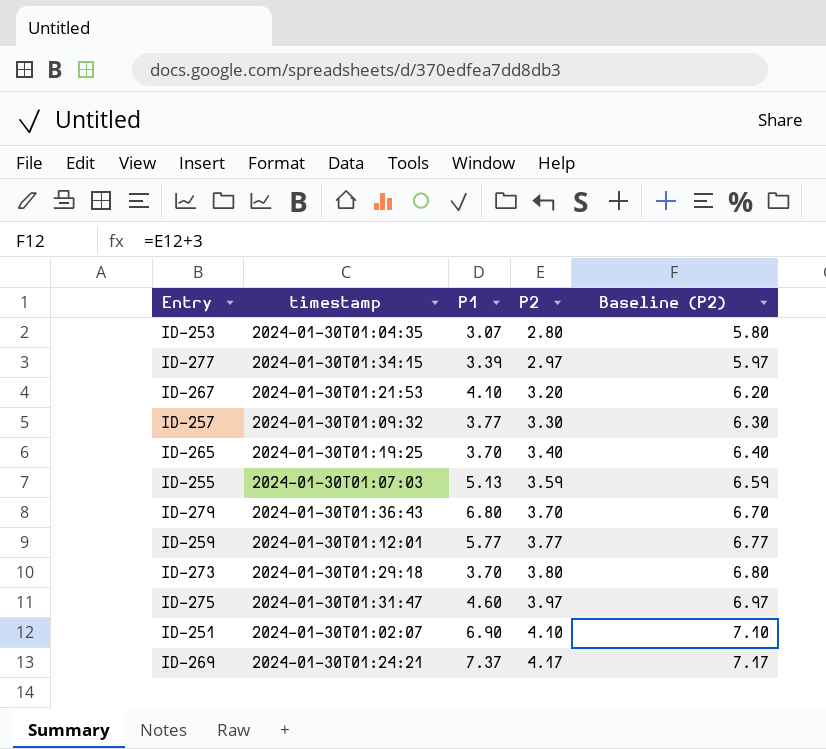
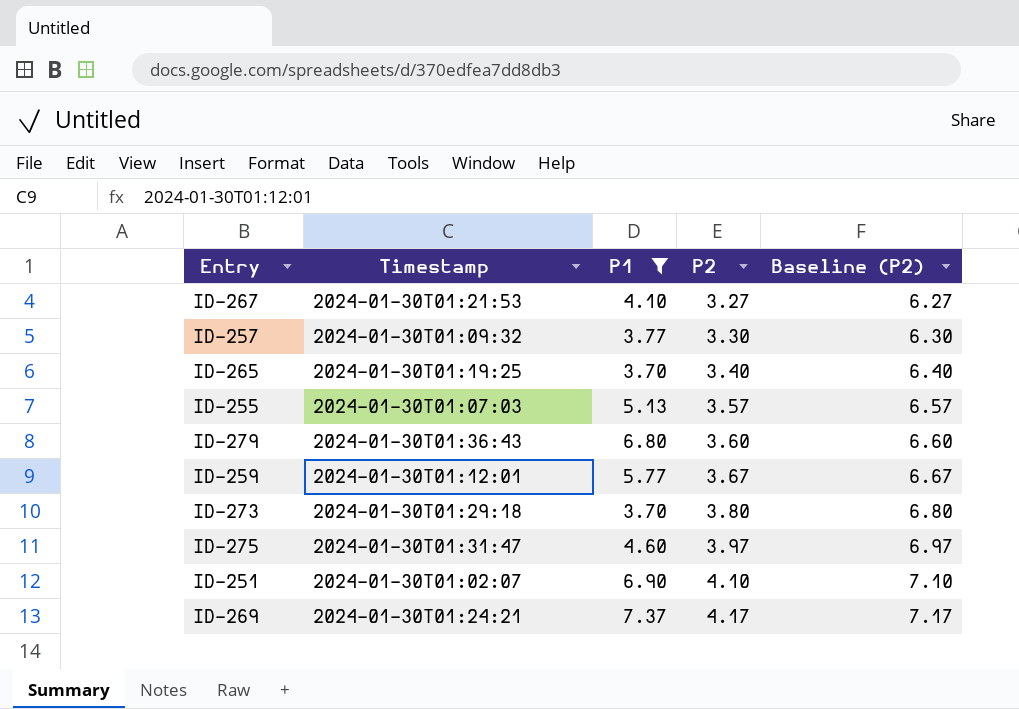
filter: none -> P1 >= 3.70
column name: timestamp -> Timestamp
ID-267 | P2: 3.20 -> 3.27
ID-267 | Baseline (P2): 6.20 -> 6.27
ID-255 | P2: 3.59 -> 3.57
ID-255 | Baseline (P2): 6.59 -> 6.57
ID-279 | P2: 3.70 -> 3.60
ID-279 | Baseline (P2): 6.70 -> 6.60
ID-259 | P2: 3.77 -> 3.67
ID-259 | Baseline (P2): 6.77 -> 6.67

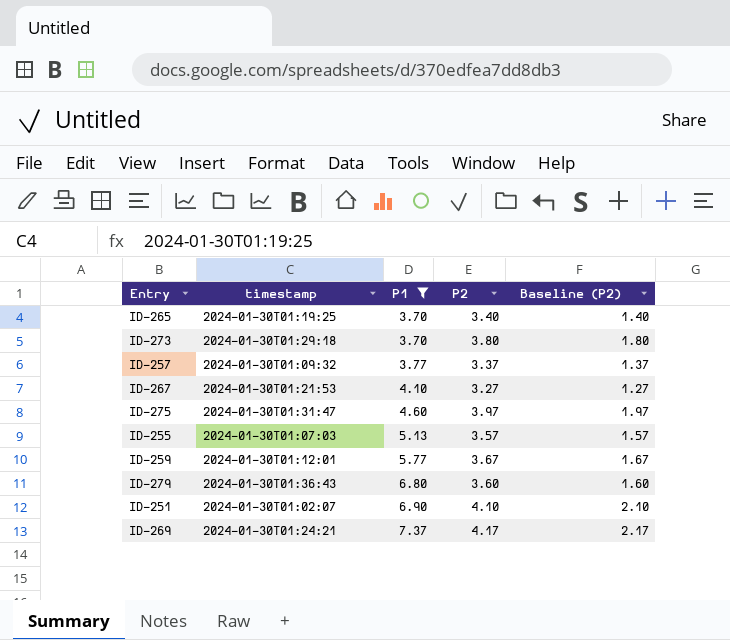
row order: P2 ascending -> P1 ascending
column name: Timestamp -> timestamp
column Baseline (P2) | formula: [P2] + 3 -> [P2] - 2
ID-257 | P2: 3.30 -> 3.37

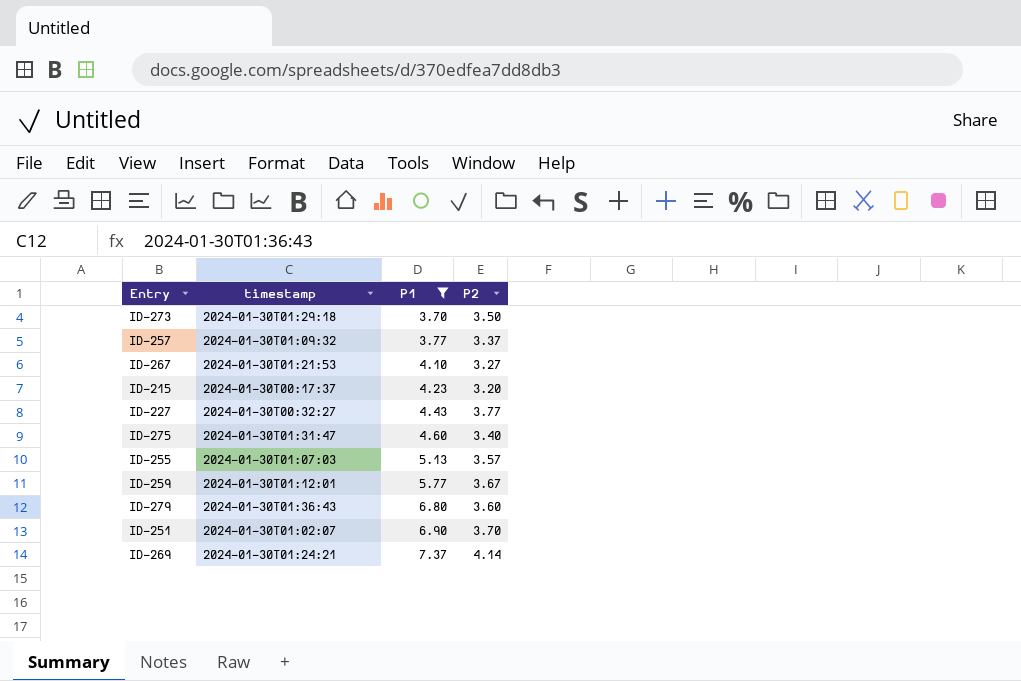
column Baseline (P2) | formula: [P2] - 2 -> none
row ID-265: 2024-01-30T01:19:25 | 3.70 | 3.40 | 1.40 -> none
ID-273 | P2: 3.80 -> 3.50
row ID-215: none -> 2024-01-30T00:17:37 | 4.23 | 3.20
row ID-227: none -> 2024-01-30T00:32:27 | 4.43 | 3.77
ID-275 | P2: 3.97 -> 3.40
ID-251 | P2: 4.10 -> 3.70
ID-269 | P2: 4.17 -> 4.14

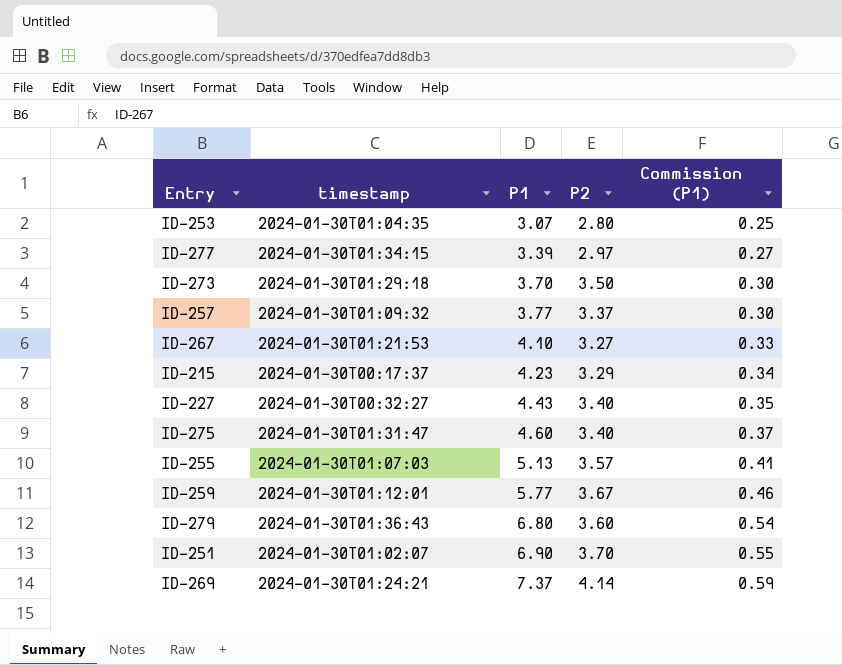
filter: P1 >= 3.70 -> none
column Commission (P1) | formula: none -> [P1] * 0.08
ID-215 | P2: 3.20 -> 3.29
ID-227 | P2: 3.77 -> 3.40

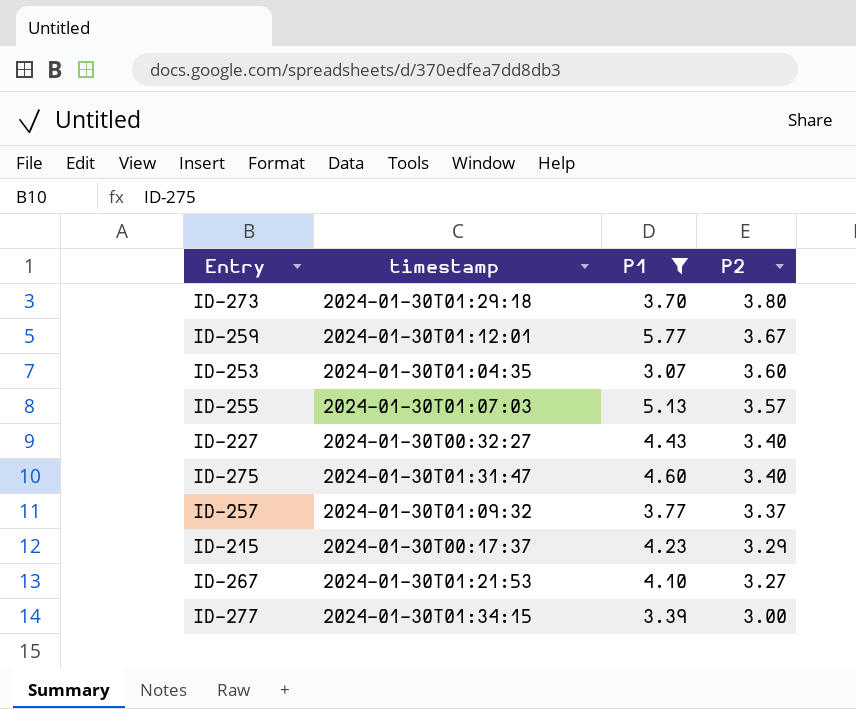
filter: none -> P1 <= 5.77
row order: P1 ascending -> P2 descending
column Commission (P1) | formula: [P1] * 0.08 -> none
ID-273 | P2: 3.50 -> 3.80
ID-253 | P2: 2.80 -> 3.60
ID-277 | P2: 2.97 -> 3.00

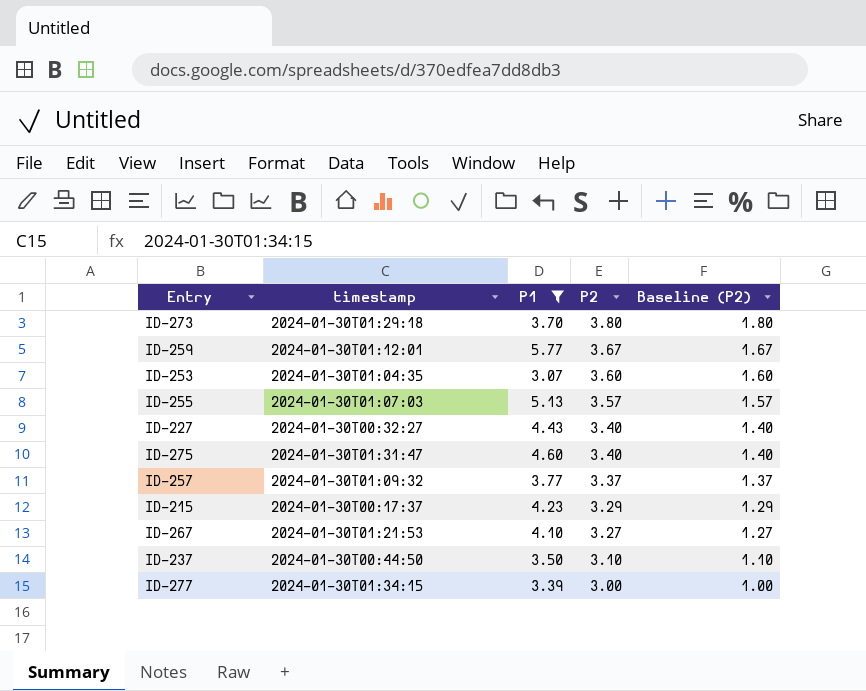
column Baseline (P2) | formula: none -> [P2] - 2
row ID-237: none -> 2024-01-30T00:44:50 | 3.50 | 3.10 | 1.10

